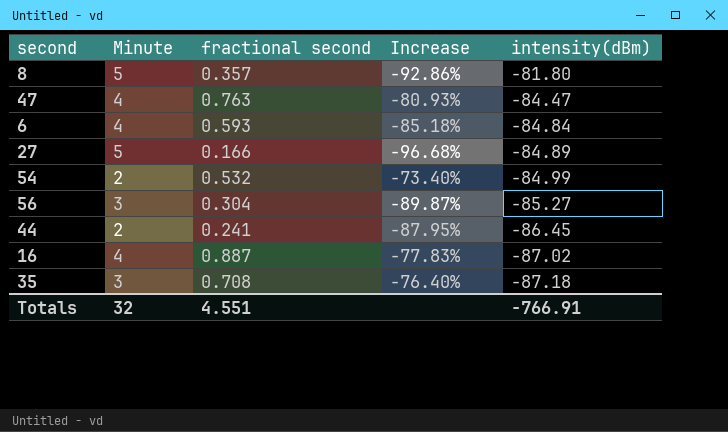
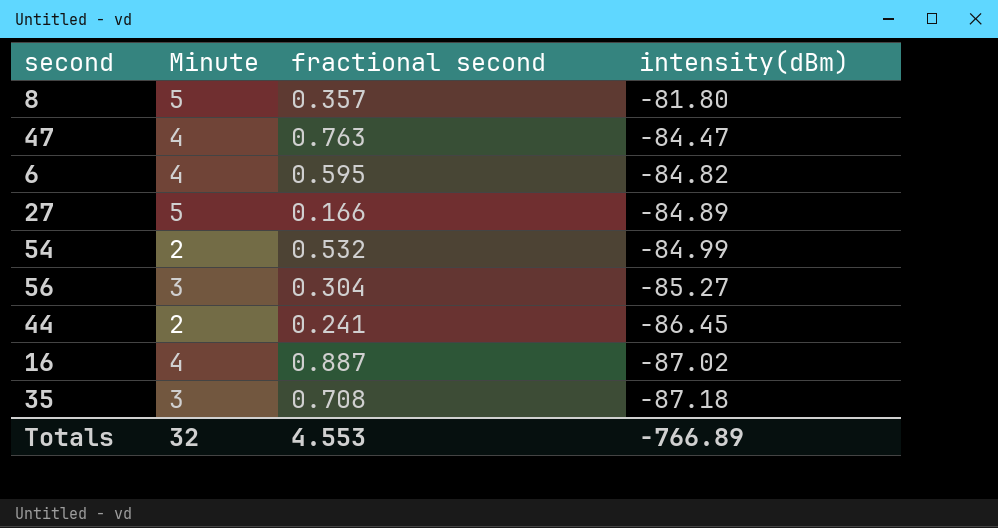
column Increase | formula: ([fractional second] - [Minute]) / [Minute] -> none
6 | fractional second: 0.593 -> 0.595
6 | intensity(dBm): -84.84 -> -84.82
Totals | fractional second: 4.551 -> 4.553
Totals | intensity(dBm): -766.91 -> -766.89

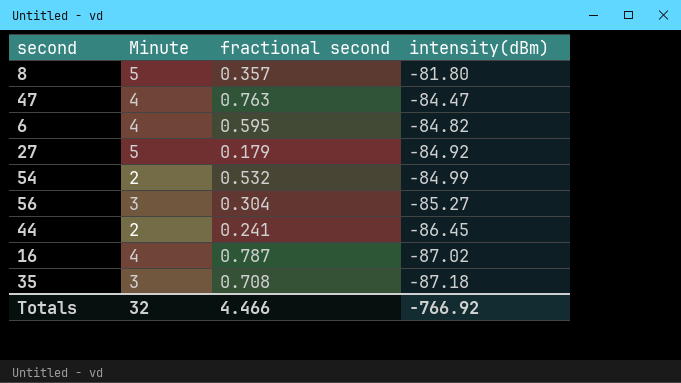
27 | fractional second: 0.166 -> 0.179
27 | intensity(dBm): -84.89 -> -84.92
16 | fractional second: 0.887 -> 0.787
Totals | fractional second: 4.553 -> 4.466
Totals | intensity(dBm): -766.89 -> -766.92

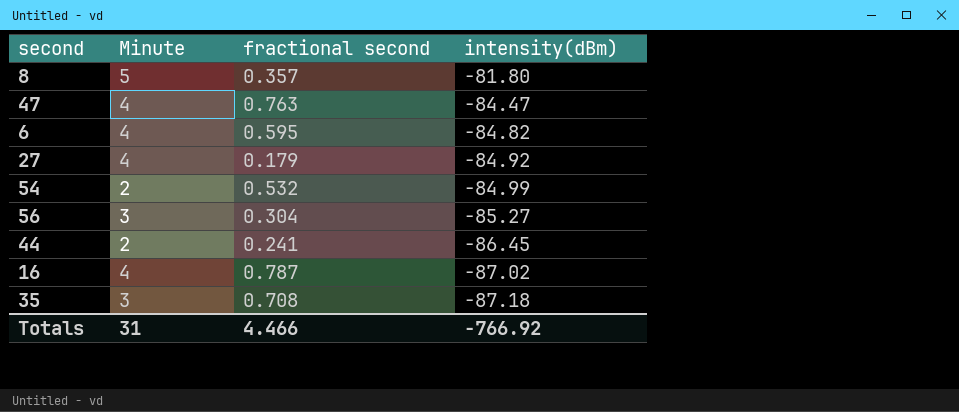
27 | Minute: 5 -> 4
Totals | Minute: 32 -> 31

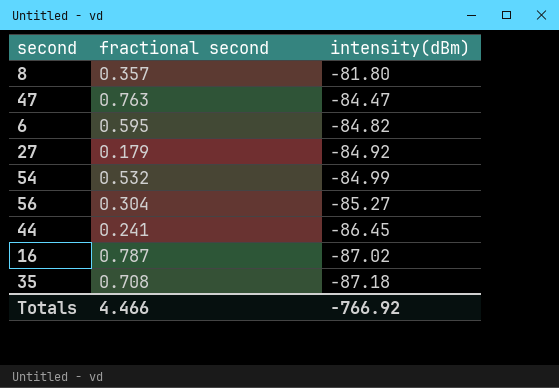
column Minute | position: 2 -> none

